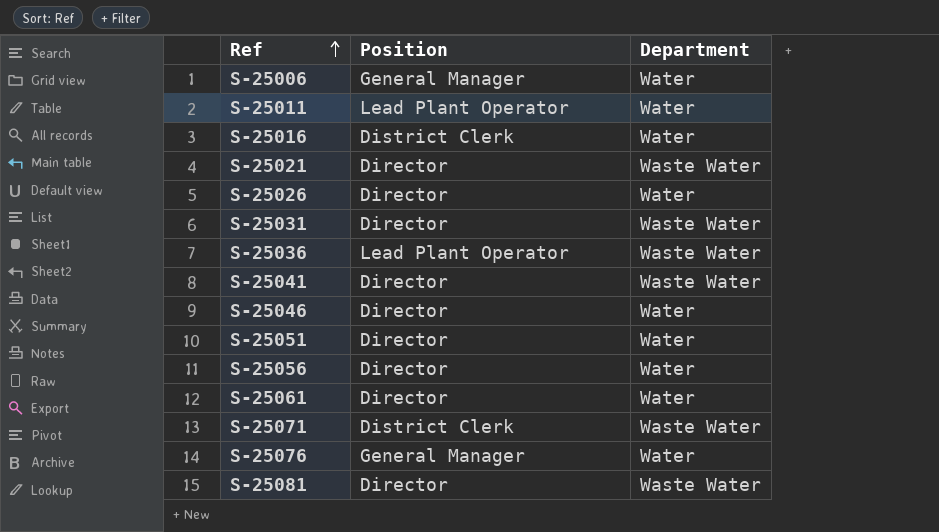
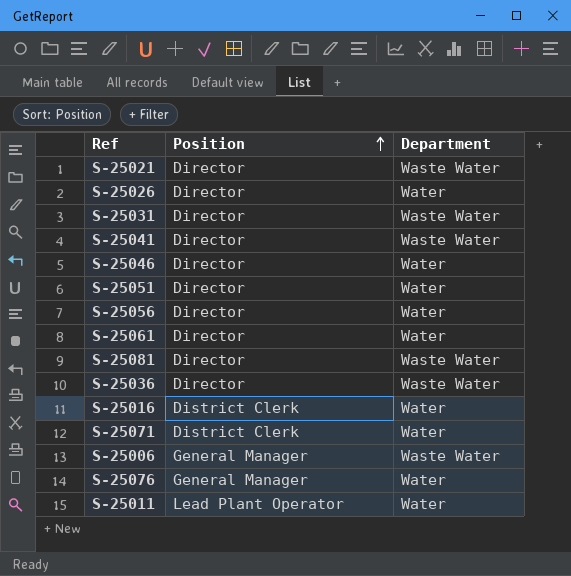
row order: Ref ascending -> Position ascending
S-25036 | Position: Lead Plant Operator -> Director
S-25071 | Department: Waste Water -> Water
S-25006 | Department: Water -> Waste Water

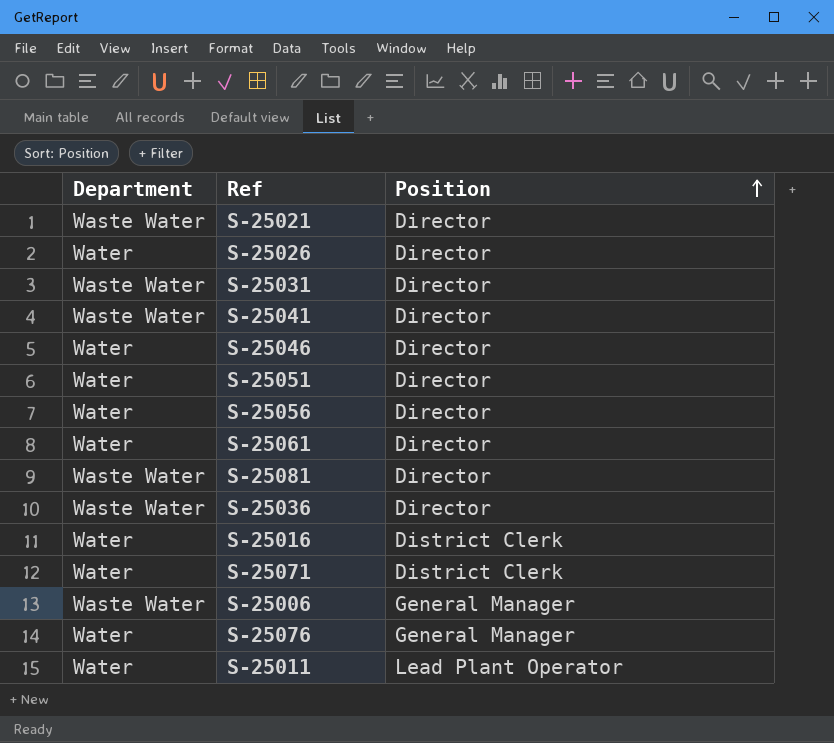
column Department | position: 3 -> 1

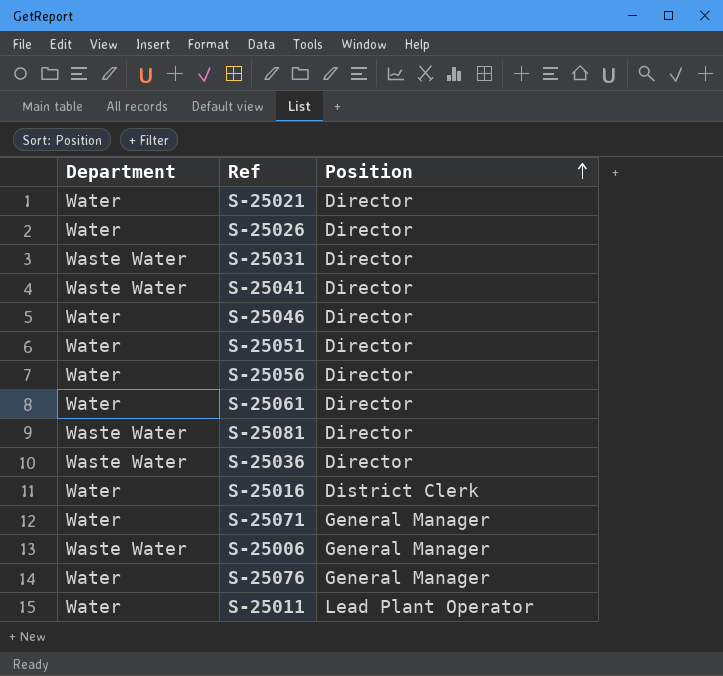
S-25021 | Department: Waste Water -> Water
S-25071 | Position: District Clerk -> General Manager

